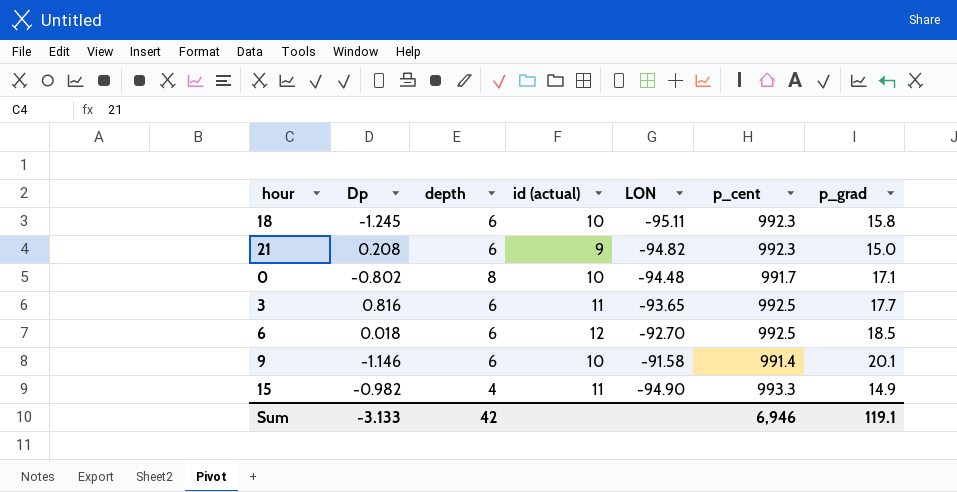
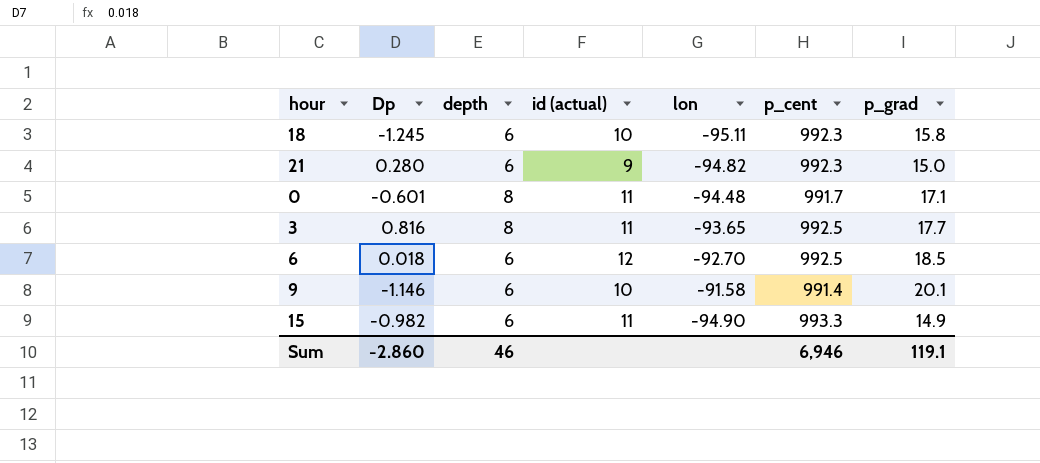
column name: LON -> lon
21 | Dp: 0.208 -> 0.280
0 | Dp: -0.802 -> -0.601
0 | id (actual): 10 -> 11
3 | depth: 6 -> 8
15 | depth: 4 -> 6
Sum | Dp: -3.133 -> -2.860
Sum | depth: 42 -> 46

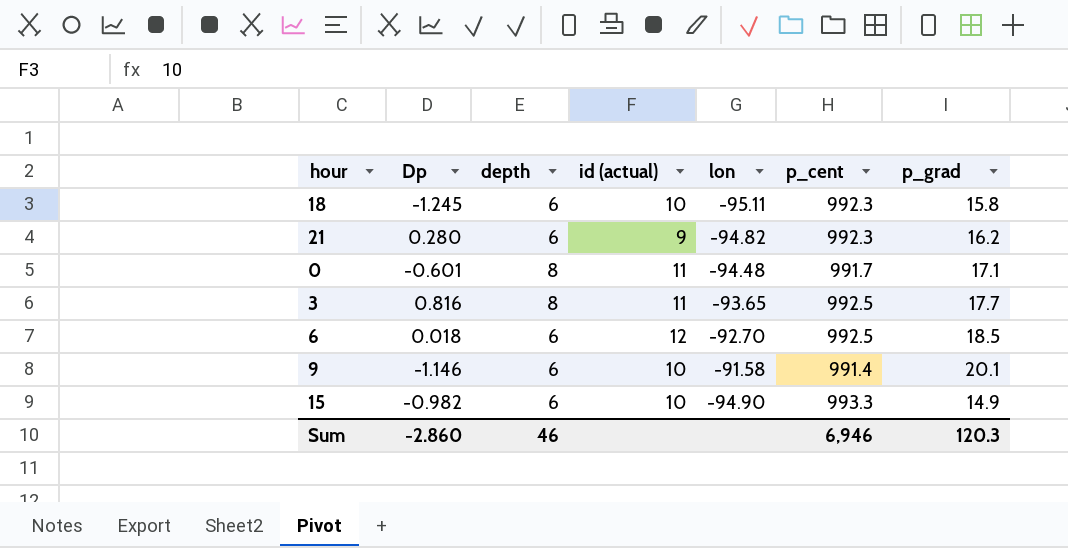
21 | p_grad: 15.0 -> 16.2
15 | id (actual): 11 -> 10
Sum | p_grad: 119.1 -> 120.3

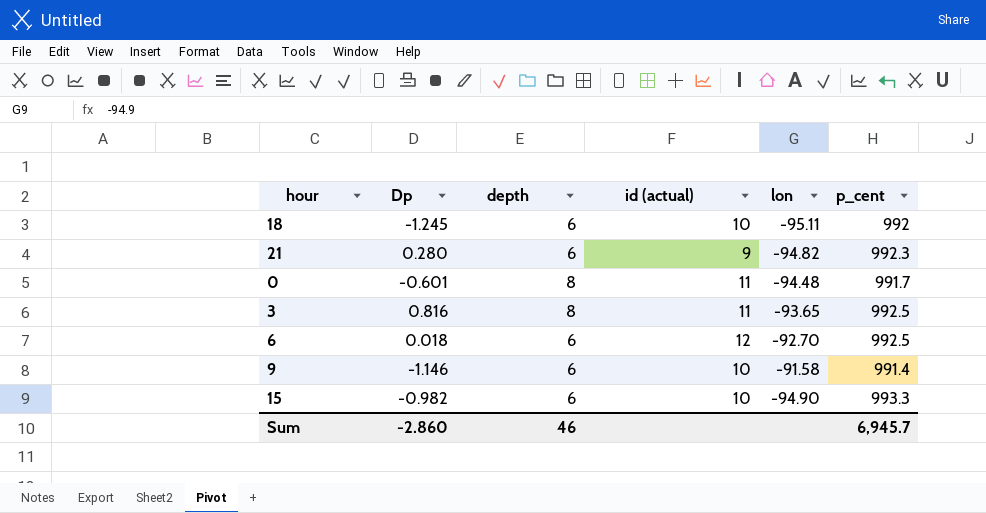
column p_grad | position: 7 -> none
18 | p_cent: 992.3 -> 992
Sum | p_cent: 6,946 -> 6,945.7

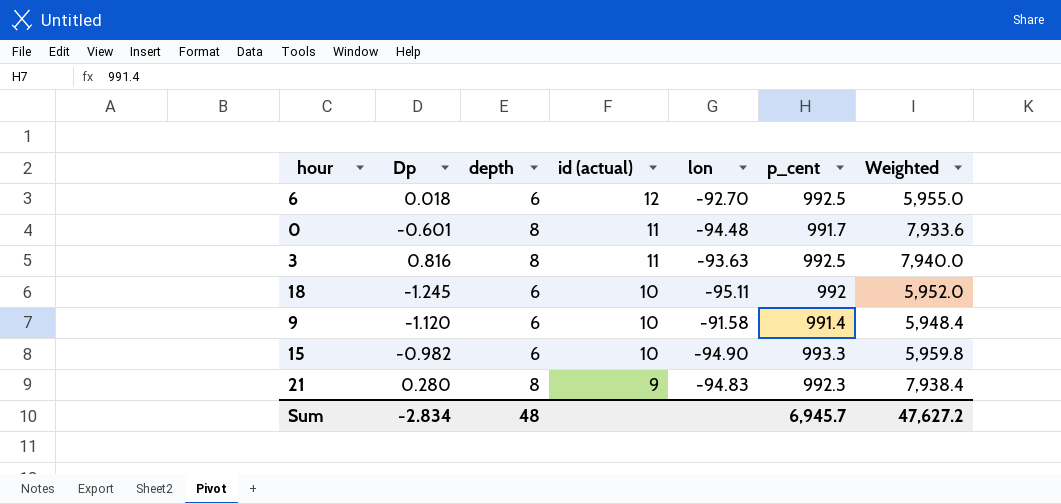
row order: none -> id (actual) descending
column Weighted | formula: none -> [depth] * [p_cent]
3 | lon: -93.65 -> -93.63
9 | Dp: -1.146 -> -1.120
21 | depth: 6 -> 8
21 | lon: -94.82 -> -94.83
Sum | Dp: -2.860 -> -2.834
Sum | depth: 46 -> 48

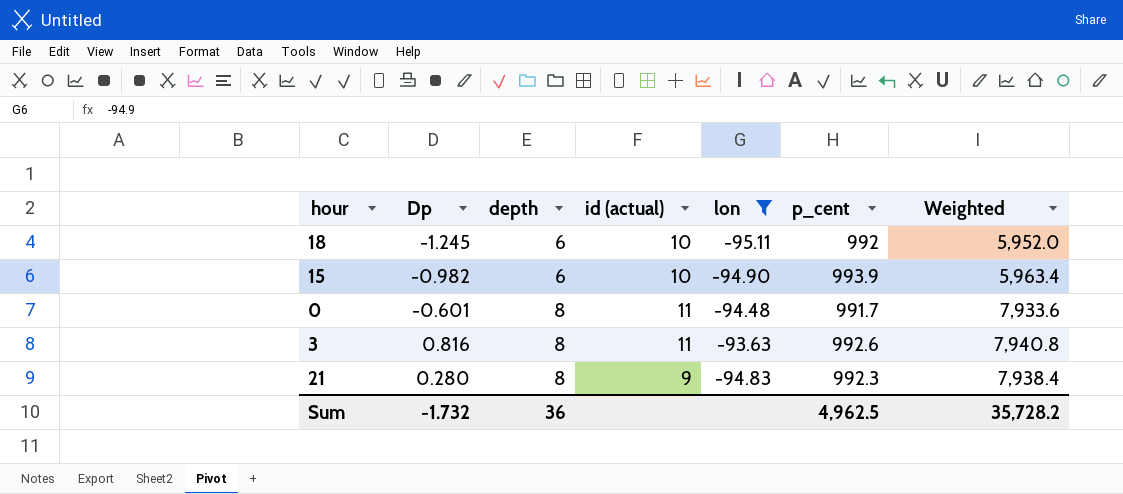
filter: none -> lon <= -93.63
row order: id (actual) descending -> depth ascending
15 | p_cent: 993.3 -> 993.9
15 | Weighted: 5,959.8 -> 5,963.4
3 | p_cent: 992.5 -> 992.6
3 | Weighted: 7,940.0 -> 7,940.8
Sum | Dp: -2.834 -> -1.732
Sum | depth: 48 -> 36
Sum | p_cent: 6,945.7 -> 4,962.5
Sum | Weighted: 47,627.2 -> 35,728.2

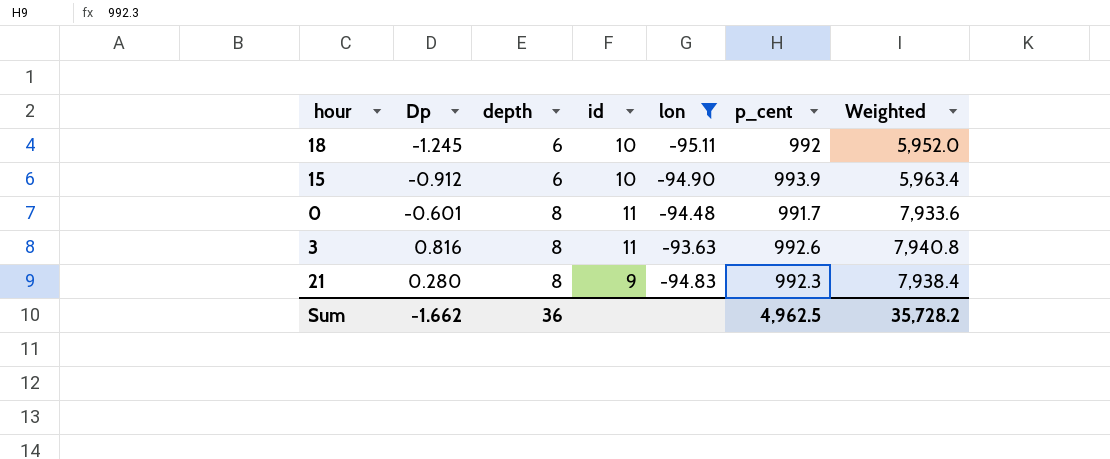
column name: id (actual) -> id
15 | Dp: -0.982 -> -0.912
Sum | Dp: -1.732 -> -1.662

